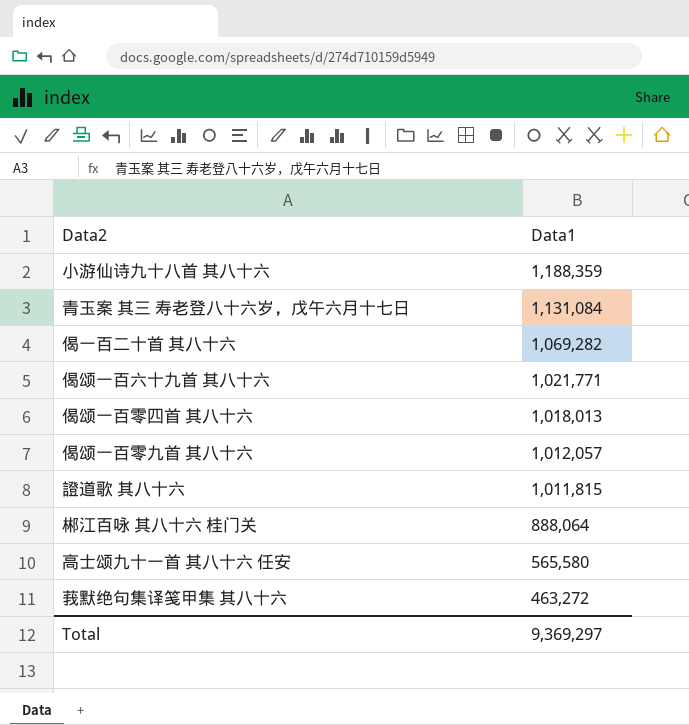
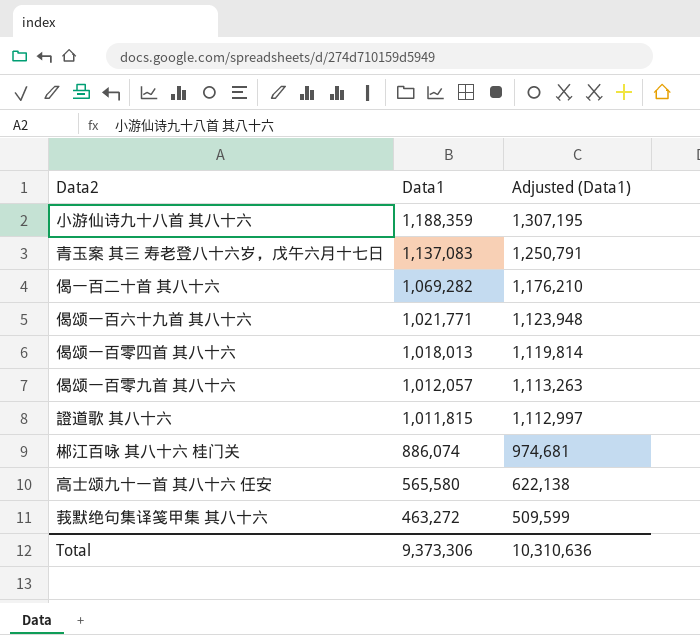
column Adjusted (Data1) | formula: none -> [Data1] * 1.1
青玉案 其三 寿老登八十六岁，戊午六月十七日 | Data1: 1,131,084 -> 1,137,083
郴江百咏 其八十六 桂门关 | Data1: 888,064 -> 886,074
Total | Data1: 9,369,297 -> 9,373,306

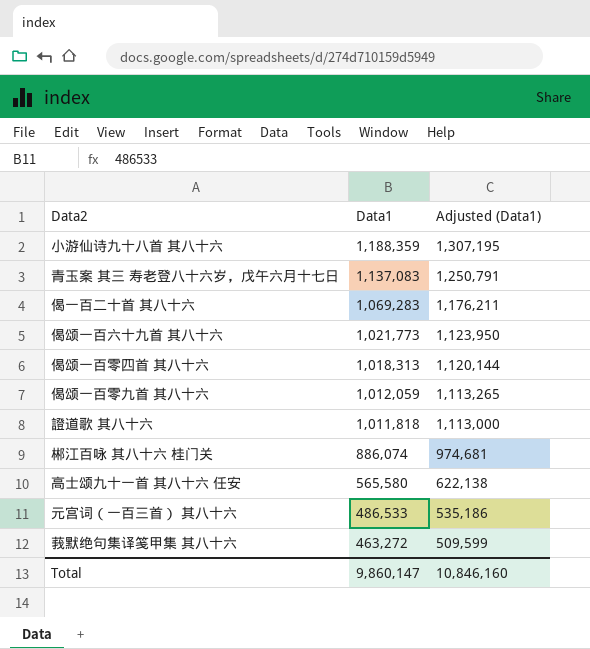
偈一百二十首 其八十六 | Data1: 1,069,282 -> 1,069,283
偈一百二十首 其八十六 | Adjusted (Data1): 1,176,210 -> 1,176,211
偈颂一百六十九首 其八十六 | Data1: 1,021,771 -> 1,021,773
偈颂一百六十九首 其八十六 | Adjusted (Data1): 1,123,948 -> 1,123,950
偈颂一百零四首 其八十六 | Data1: 1,018,013 -> 1,018,313
偈颂一百零四首 其八十六 | Adjusted (Data1): 1,119,814 -> 1,120,144
偈颂一百零九首 其八十六 | Data1: 1,012,057 -> 1,012,059
偈颂一百零九首 其八十六 | Adjusted (Data1): 1,113,263 -> 1,113,265
證道歌 其八十六 | Data1: 1,011,815 -> 1,011,818
證道歌 其八十六 | Adjusted (Data1): 1,112,997 -> 1,113,000
row 元宫词（一百三首） 其八十六: none -> 486,533 | 535,186
Total | Data1: 9,373,306 -> 9,860,147
Total | Adjusted (Data1): 10,310,636 -> 10,846,160

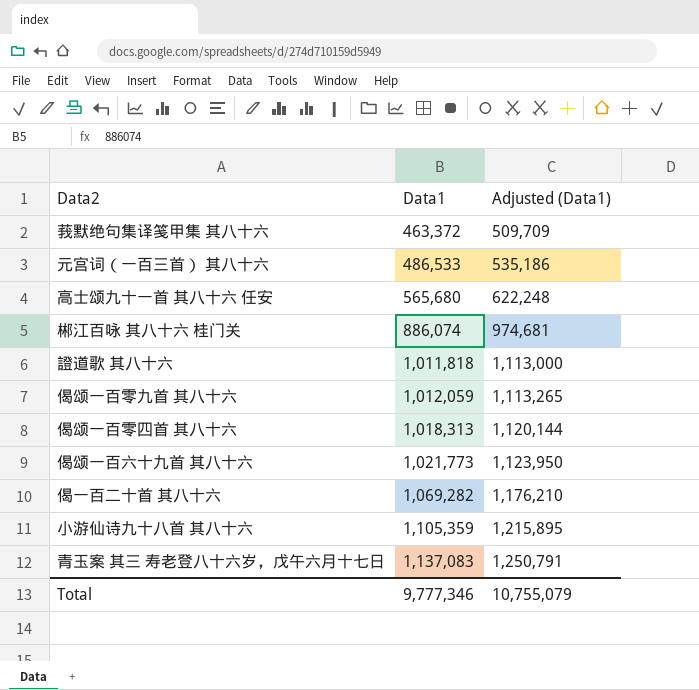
row order: Data1 descending -> Data1 ascending
莪默绝句集译笺甲集 其八十六 | Data1: 463,272 -> 463,372
莪默绝句集译笺甲集 其八十六 | Adjusted (Data1): 509,599 -> 509,709
高士颂九十一首 其八十六 任安 | Data1: 565,580 -> 565,680
高士颂九十一首 其八十六 任安 | Adjusted (Data1): 622,138 -> 622,248
偈一百二十首 其八十六 | Data1: 1,069,283 -> 1,069,282
偈一百二十首 其八十六 | Adjusted (Data1): 1,176,211 -> 1,176,210
小游仙诗九十八首 其八十六 | Data1: 1,188,359 -> 1,105,359
小游仙诗九十八首 其八十六 | Adjusted (Data1): 1,307,195 -> 1,215,895
Total | Data1: 9,860,147 -> 9,777,346
Total | Adjusted (Data1): 10,846,160 -> 10,755,079

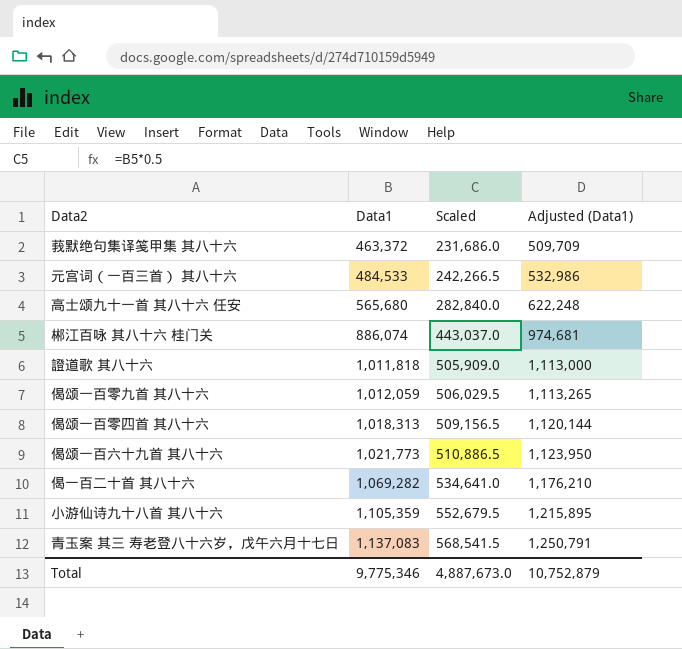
column Scaled | formula: none -> [Data1] * 0.5
元宫词（一百三首） 其八十六 | Data1: 486,533 -> 484,533
元宫词（一百三首） 其八十六 | Adjusted (Data1): 535,186 -> 532,986
Total | Data1: 9,777,346 -> 9,775,346
Total | Adjusted (Data1): 10,755,079 -> 10,752,879

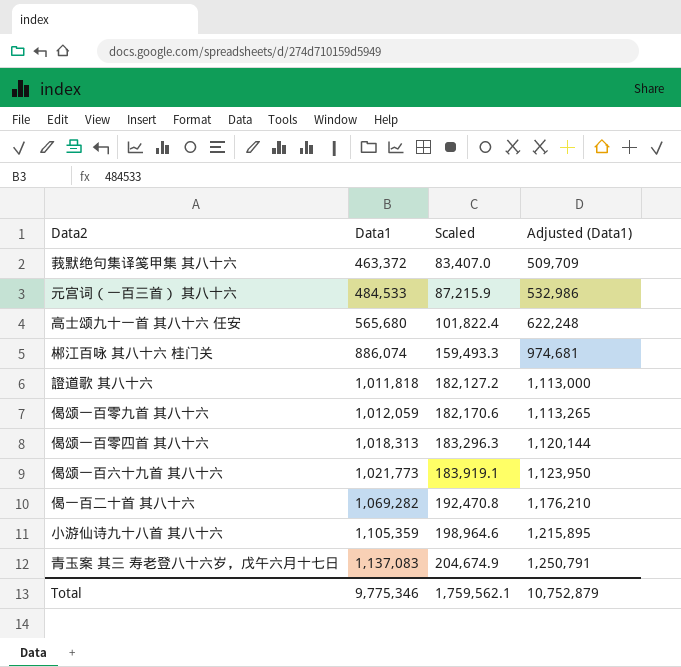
column Scaled | formula: [Data1] * 0.5 -> [Data1] * 0.18
Total | Scaled: 4,887,673.0 -> 1,759,562.1

